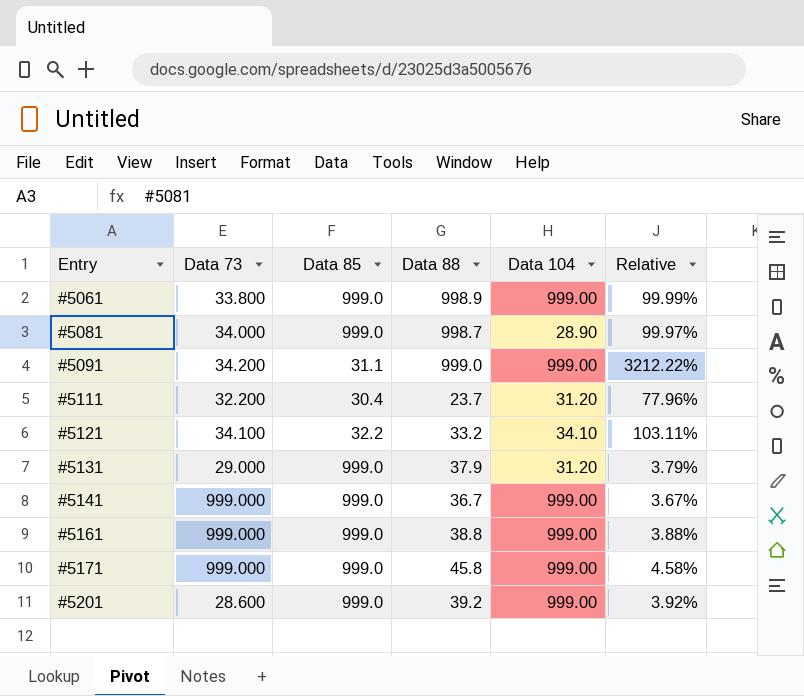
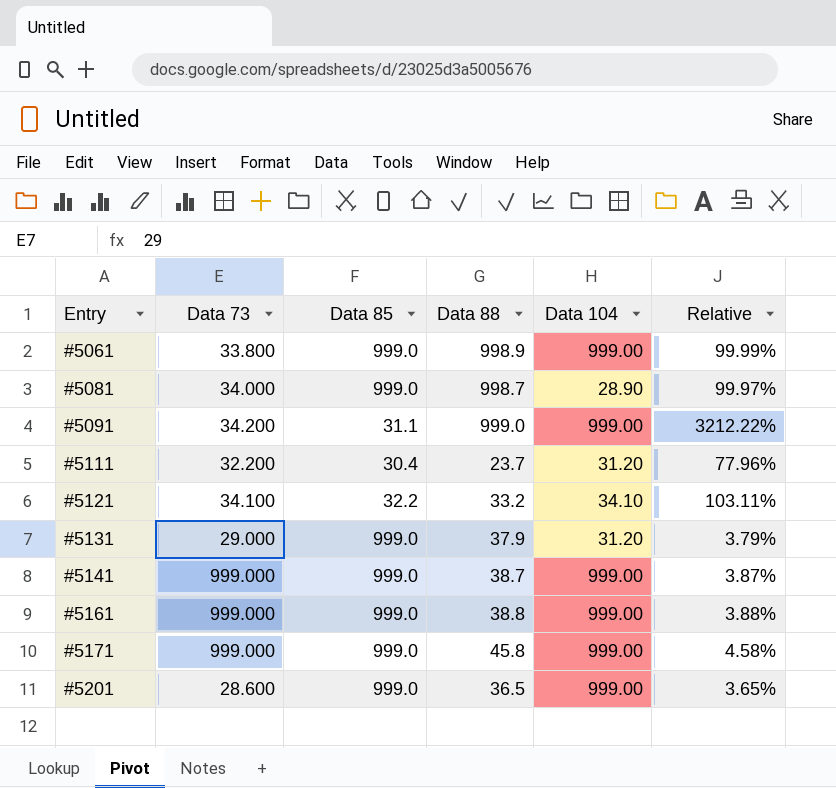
#5141 | Data 88: 36.7 -> 38.7
#5141 | Relative: 3.67% -> 3.87%
#5201 | Data 88: 39.2 -> 36.5
#5201 | Relative: 3.92% -> 3.65%

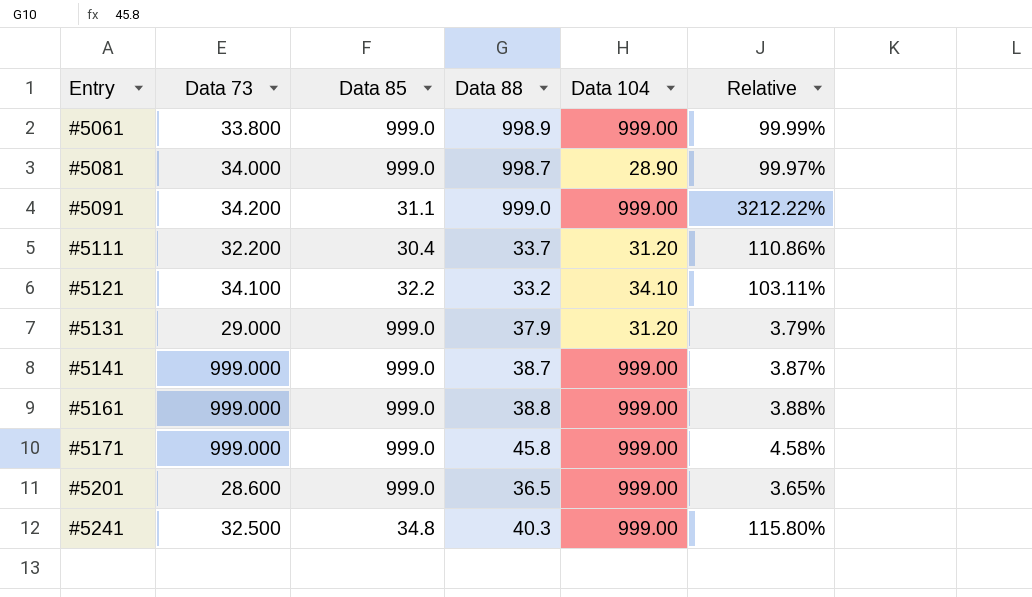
#5111 | Data 88: 23.7 -> 33.7
#5111 | Relative: 77.96% -> 110.86%
row #5241: none -> 32.500 | 34.8 | 40.3 | 999.00 | 115.80%

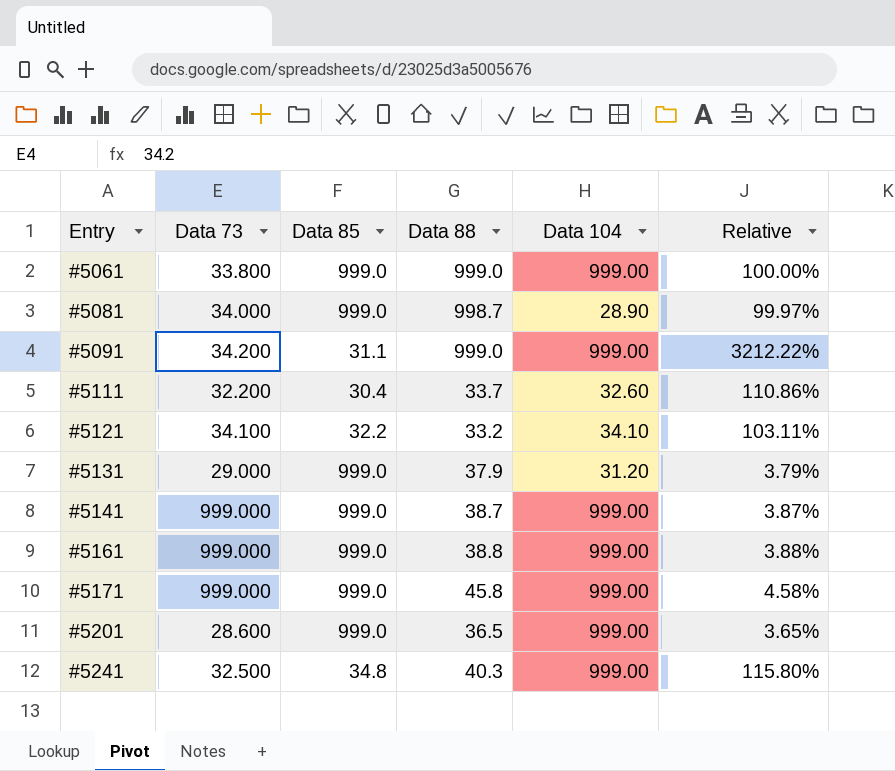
#5061 | Data 88: 998.9 -> 999.0
#5061 | Relative: 99.99% -> 100.00%
#5111 | Data 104: 31.20 -> 32.60

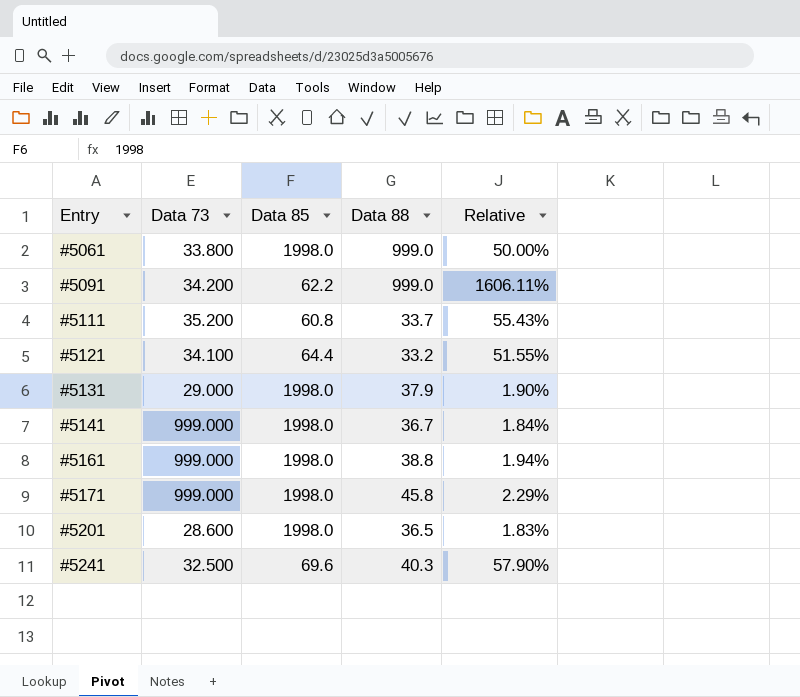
column Data 104 | position: 5 -> none
row #5081: 34.000 | 999.0 | 998.7 | 28.90 | 99.97% -> none
#5061 | Data 85: 999.0 -> 1998.0
#5061 | Relative: 100.00% -> 50.00%
#5091 | Data 85: 31.1 -> 62.2
#5091 | Relative: 3212.22% -> 1606.11%
#5111 | Data 73: 32.200 -> 35.200
#5111 | Data 85: 30.4 -> 60.8
#5111 | Relative: 110.86% -> 55.43%
#5121 | Data 85: 32.2 -> 64.4
#5121 | Relative: 103.11% -> 51.55%
#5131 | Data 85: 999.0 -> 1998.0
#5131 | Relative: 3.79% -> 1.90%
#5141 | Data 85: 999.0 -> 1998.0
#5141 | Data 88: 38.7 -> 36.7
#5141 | Relative: 3.87% -> 1.84%
#5161 | Data 85: 999.0 -> 1998.0
#5161 | Relative: 3.88% -> 1.94%
#5171 | Data 85: 999.0 -> 1998.0
#5171 | Relative: 4.58% -> 2.29%
#5201 | Data 85: 999.0 -> 1998.0
#5201 | Relative: 3.65% -> 1.83%
#5241 | Data 85: 34.8 -> 69.6
#5241 | Relative: 115.80% -> 57.90%

